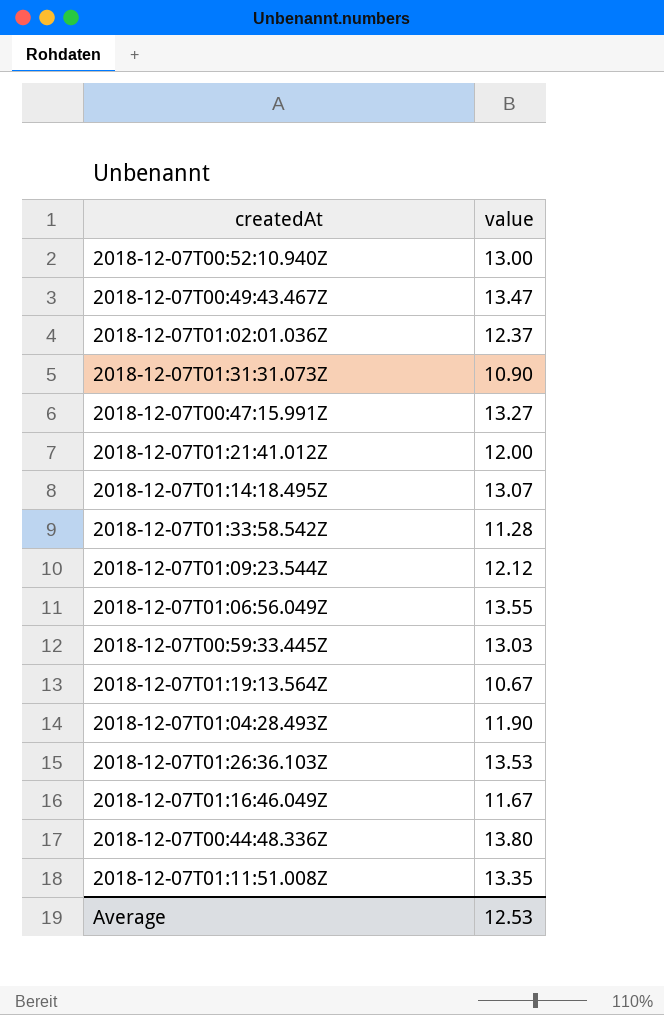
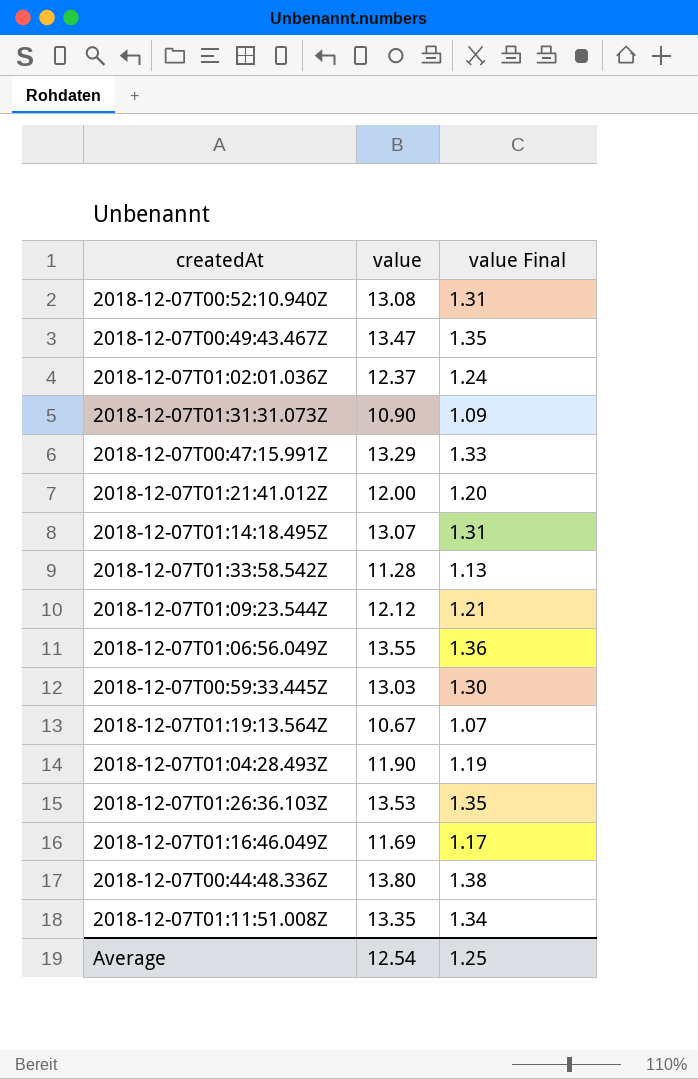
column value Final | formula: none -> [value] * 0.1
2018-12-07T00:52:10.940Z | value: 13.00 -> 13.08
2018-12-07T00:47:15.991Z | value: 13.27 -> 13.29
2018-12-07T01:16:46.049Z | value: 11.67 -> 11.69
Average | value: 12.53 -> 12.54

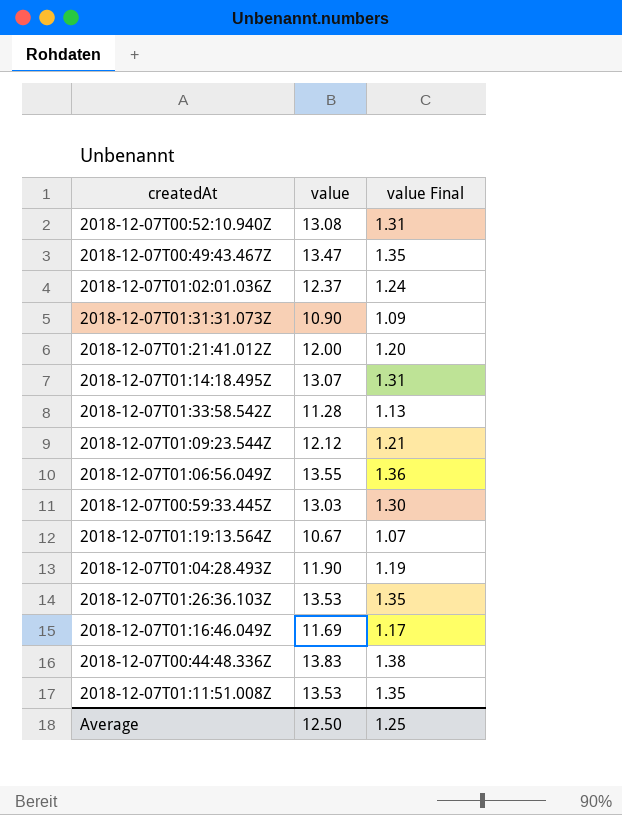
row 2018-12-07T00:47:15.991Z: 13.29 | 1.33 -> none
2018-12-07T00:44:48.336Z | value: 13.80 -> 13.83
2018-12-07T01:11:51.008Z | value: 13.35 -> 13.53
2018-12-07T01:11:51.008Z | value Final: 1.34 -> 1.35
Average | value: 12.54 -> 12.50

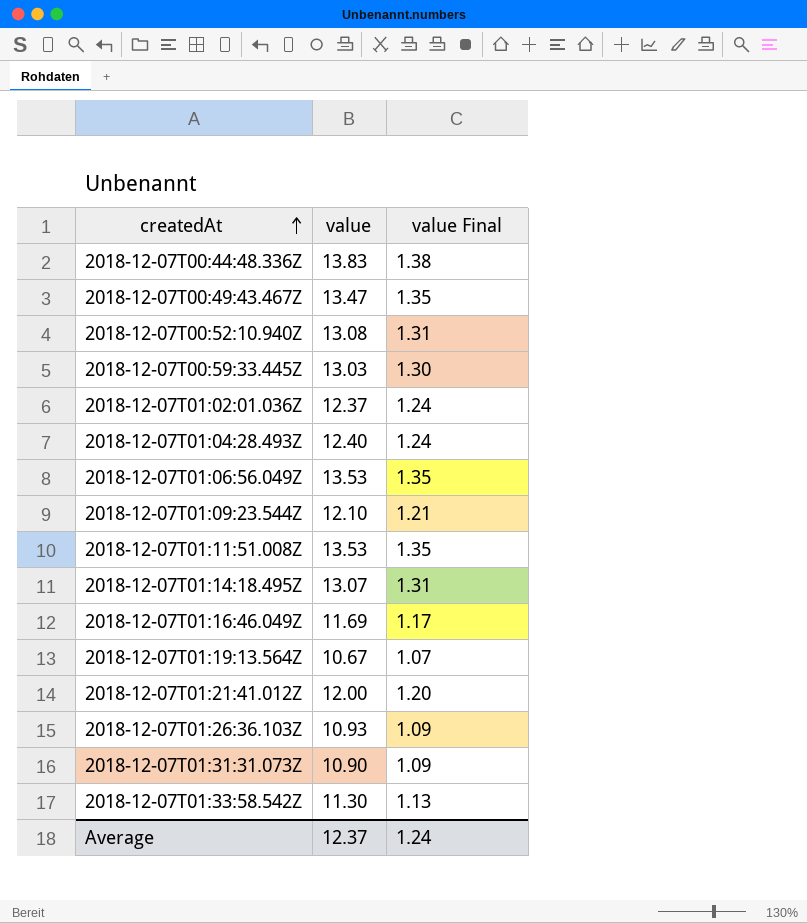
row order: none -> createdAt ascending
2018-12-07T01:04:28.493Z | value: 11.90 -> 12.40
2018-12-07T01:04:28.493Z | value Final: 1.19 -> 1.24
2018-12-07T01:06:56.049Z | value: 13.55 -> 13.53
2018-12-07T01:06:56.049Z | value Final: 1.36 -> 1.35
2018-12-07T01:09:23.544Z | value: 12.12 -> 12.10
2018-12-07T01:26:36.103Z | value: 13.53 -> 10.93
2018-12-07T01:26:36.103Z | value Final: 1.35 -> 1.09
2018-12-07T01:33:58.542Z | value: 11.28 -> 11.30
Average | value: 12.50 -> 12.37
Average | value Final: 1.25 -> 1.24

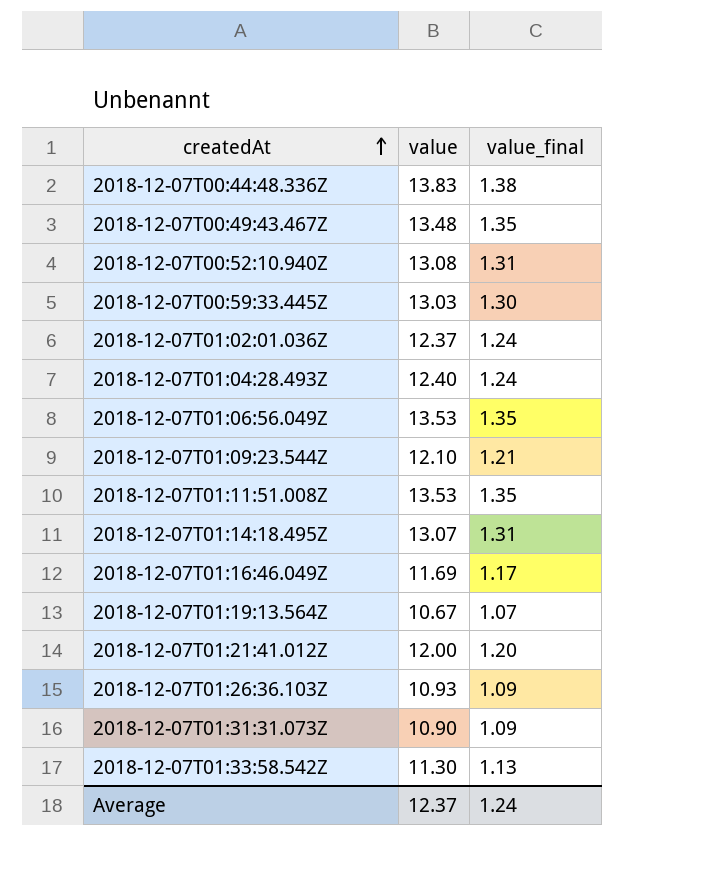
column name: value Final -> value_final
2018-12-07T00:49:43.467Z | value: 13.47 -> 13.48

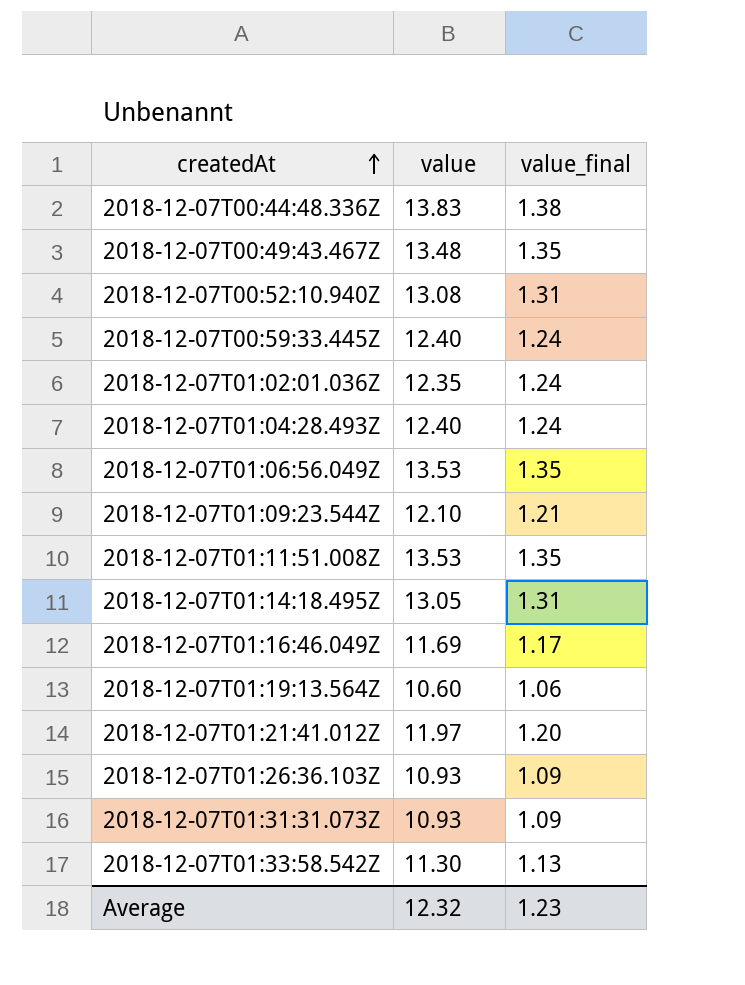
2018-12-07T00:59:33.445Z | value: 13.03 -> 12.40
2018-12-07T00:59:33.445Z | value_final: 1.30 -> 1.24
2018-12-07T01:02:01.036Z | value: 12.37 -> 12.35
2018-12-07T01:14:18.495Z | value: 13.07 -> 13.05
2018-12-07T01:19:13.564Z | value: 10.67 -> 10.60
2018-12-07T01:19:13.564Z | value_final: 1.07 -> 1.06
2018-12-07T01:21:41.012Z | value: 12.00 -> 11.97
2018-12-07T01:31:31.073Z | value: 10.90 -> 10.93
Average | value: 12.37 -> 12.32
Average | value_final: 1.24 -> 1.23

